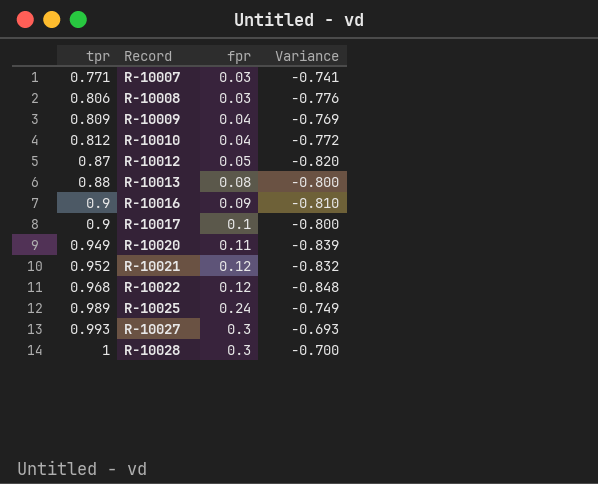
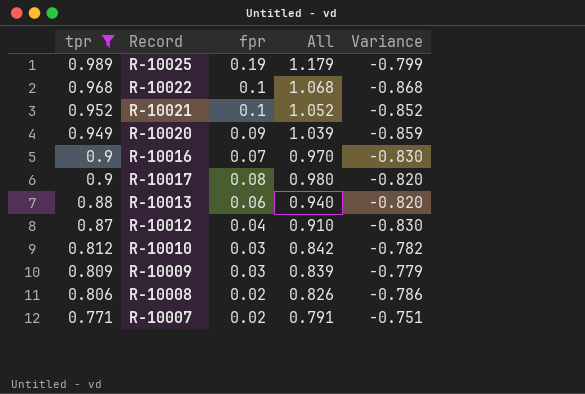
filter: none -> tpr <= 0.989
row order: tpr ascending -> tpr descending
column All | formula: none -> [tpr] + [fpr]
R-10025 | fpr: 0.24 -> 0.19
R-10025 | Variance: -0.749 -> -0.799
R-10022 | fpr: 0.12 -> 0.1
R-10022 | Variance: -0.848 -> -0.868
R-10021 | fpr: 0.12 -> 0.1
R-10021 | Variance: -0.832 -> -0.852
R-10020 | fpr: 0.11 -> 0.09
R-10020 | Variance: -0.839 -> -0.859
R-10016 | fpr: 0.09 -> 0.07
R-10016 | Variance: -0.810 -> -0.830
R-10017 | fpr: 0.1 -> 0.08
R-10017 | Variance: -0.800 -> -0.820
R-10013 | fpr: 0.08 -> 0.06
R-10013 | Variance: -0.800 -> -0.820
R-10012 | fpr: 0.05 -> 0.04
R-10012 | Variance: -0.820 -> -0.830
R-10010 | fpr: 0.04 -> 0.03
R-10010 | Variance: -0.772 -> -0.782
R-10009 | fpr: 0.04 -> 0.03
R-10009 | Variance: -0.769 -> -0.779
R-10008 | fpr: 0.03 -> 0.02
R-10008 | Variance: -0.776 -> -0.786
R-10007 | fpr: 0.03 -> 0.02
R-10007 | Variance: -0.741 -> -0.751

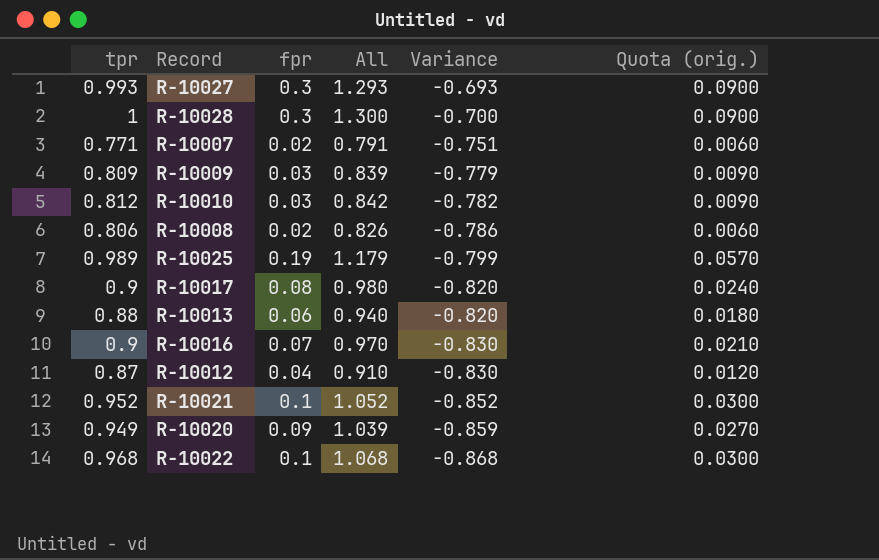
filter: tpr <= 0.989 -> none
row order: tpr descending -> Variance descending
column Quota (orig.) | formula: none -> [fpr] * 0.3

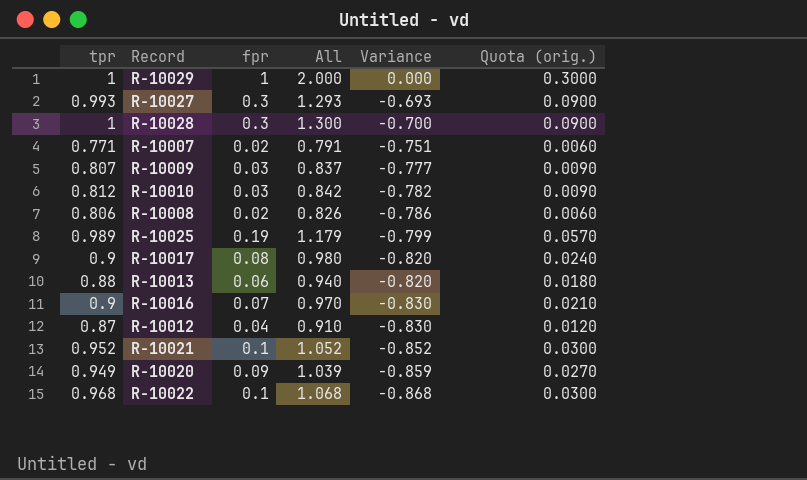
row R-10029: none -> 1 | 1 | 2.000 | 0.000 | 0.3000
R-10009 | tpr: 0.809 -> 0.807
R-10009 | All: 0.839 -> 0.837
R-10009 | Variance: -0.779 -> -0.777

